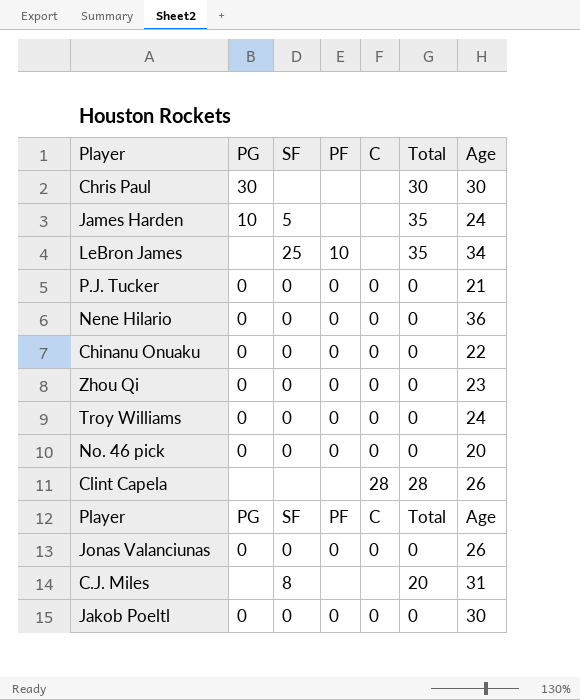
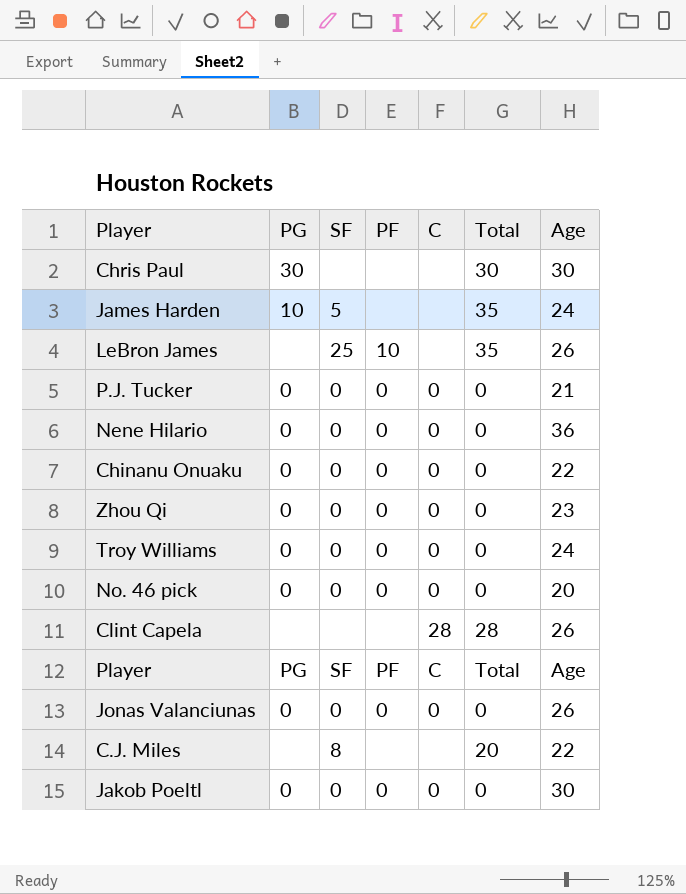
LeBron James | Age: 34 -> 26
C.J. Miles | Age: 31 -> 22

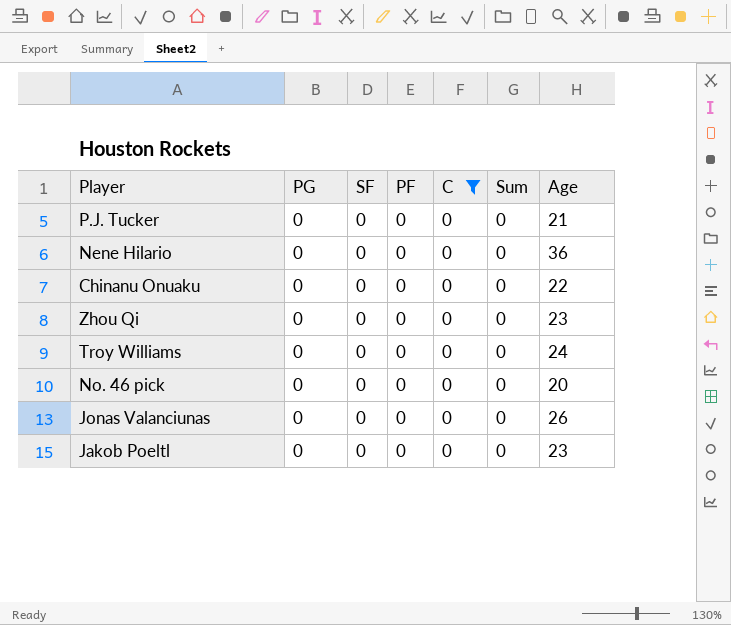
filter: none -> C = 0
column name: Total -> Sum
Jakob Poeltl | Age: 30 -> 23

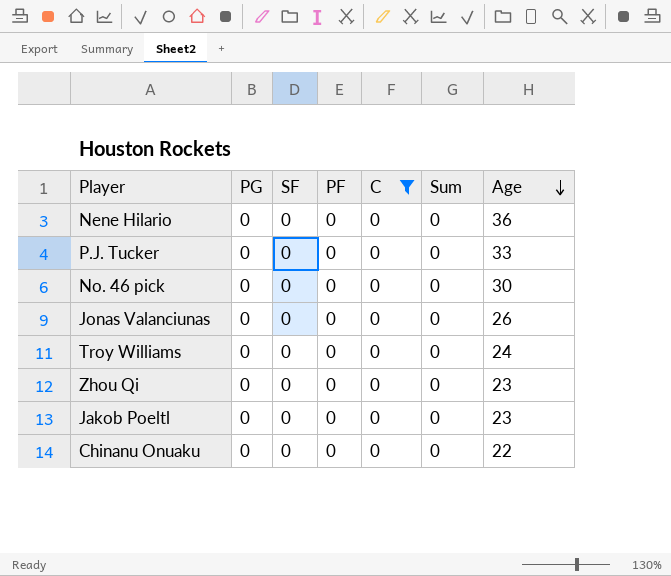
row order: none -> Age descending
P.J. Tucker | Age: 21 -> 33
No. 46 pick | Age: 20 -> 30

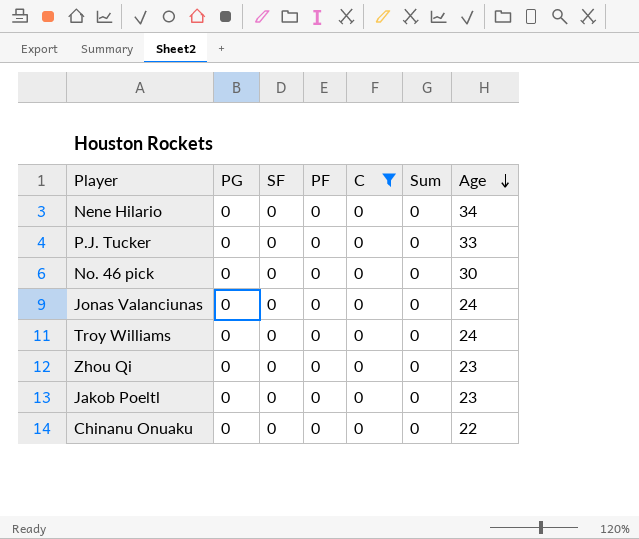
Nene Hilario | Age: 36 -> 34
Jonas Valanciunas | Age: 26 -> 24

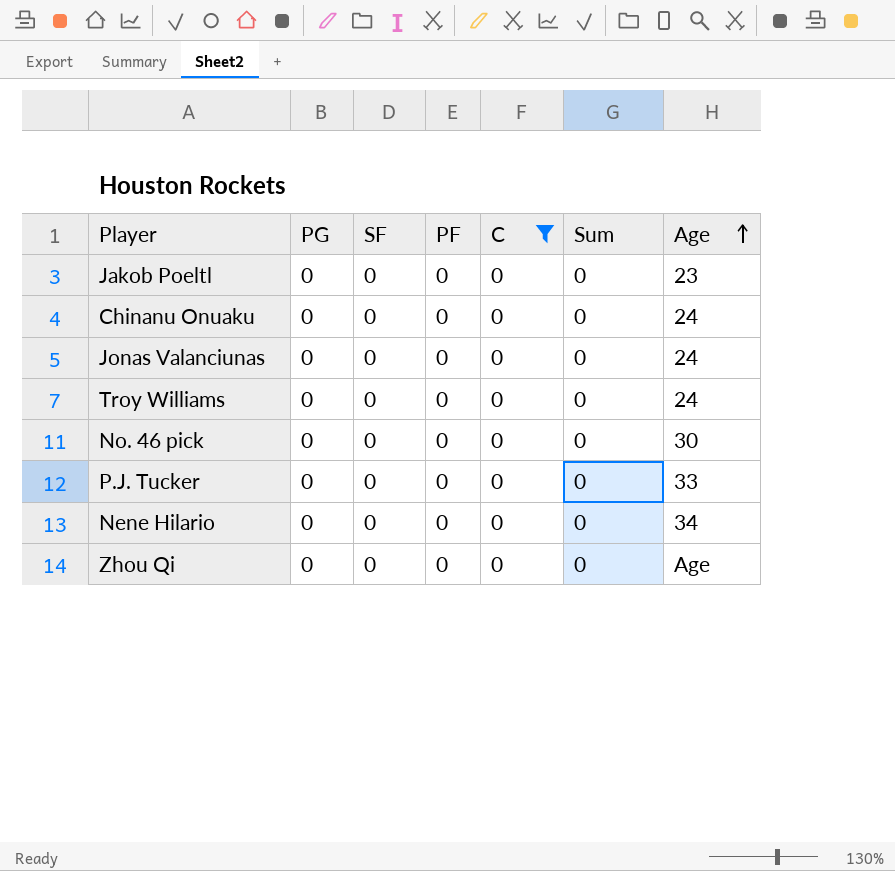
row order: Age descending -> Age ascending
Chinanu Onuaku | Age: 22 -> 24
Zhou Qi | Age: 23 -> Age

